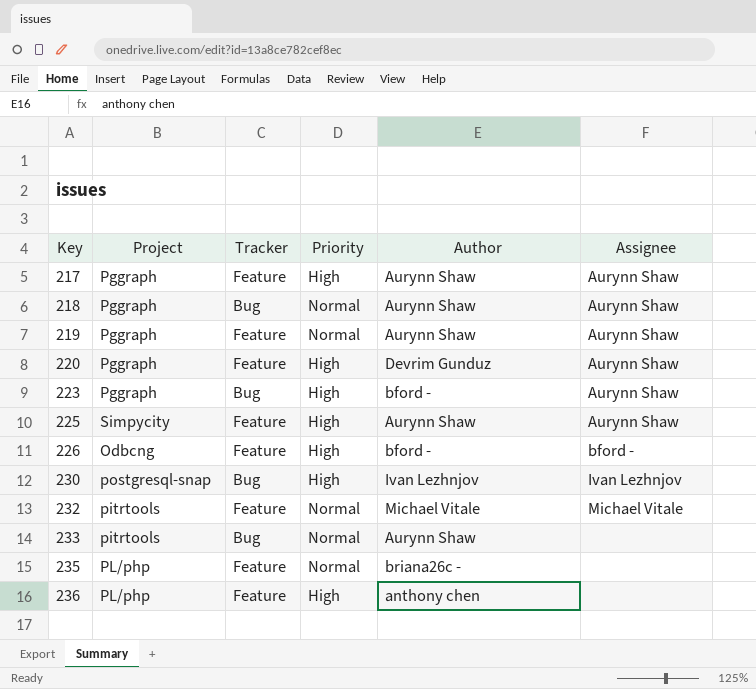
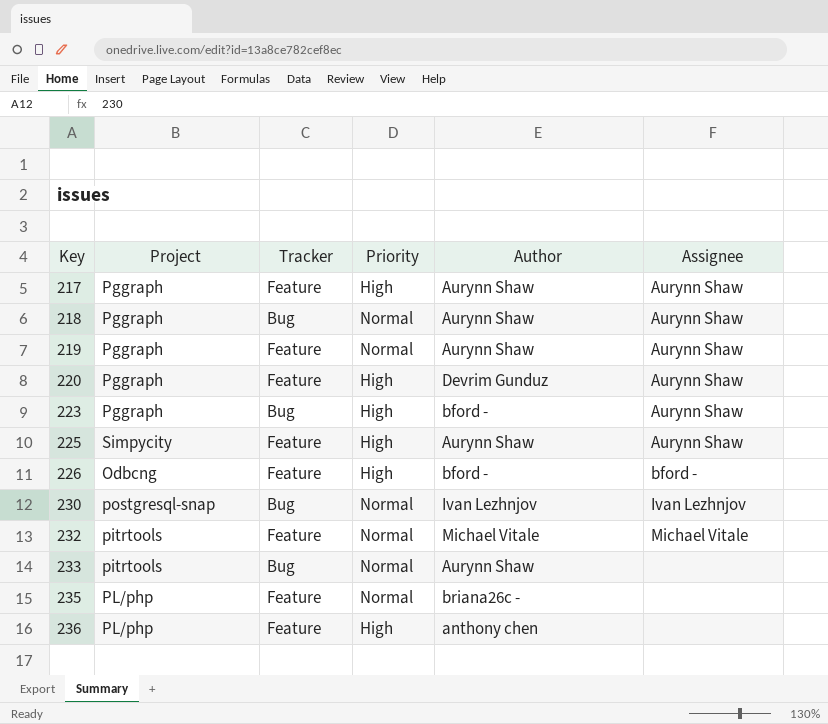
230 | Priority: High -> Normal

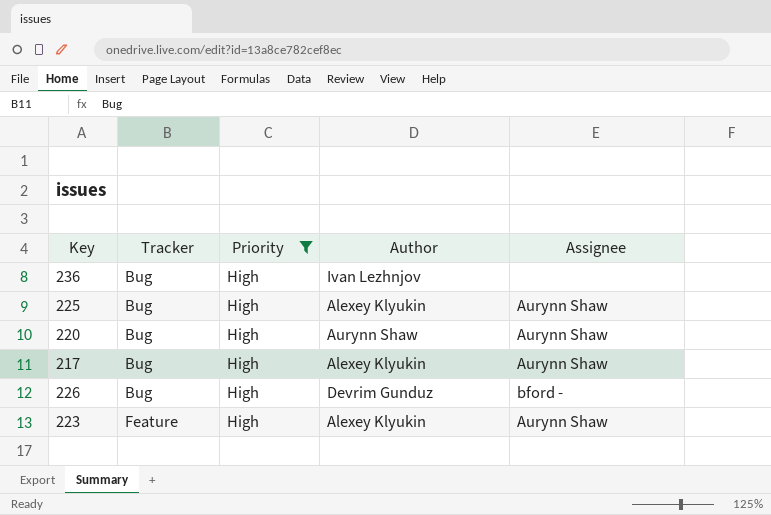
filter: none -> Priority = High
row order: Key ascending -> Tracker ascending
column Project | position: 2 -> none
236 | Tracker: Feature -> Bug
236 | Author: anthony chen -> Ivan Lezhnjov
225 | Tracker: Feature -> Bug
225 | Author: Aurynn Shaw -> Alexey Klyukin
220 | Tracker: Feature -> Bug
220 | Author: Devrim Gunduz -> Aurynn Shaw
217 | Tracker: Feature -> Bug
217 | Author: Aurynn Shaw -> Alexey Klyukin
226 | Tracker: Feature -> Bug
226 | Author: bford - -> Devrim Gunduz
223 | Tracker: Bug -> Feature
223 | Author: bford - -> Alexey Klyukin

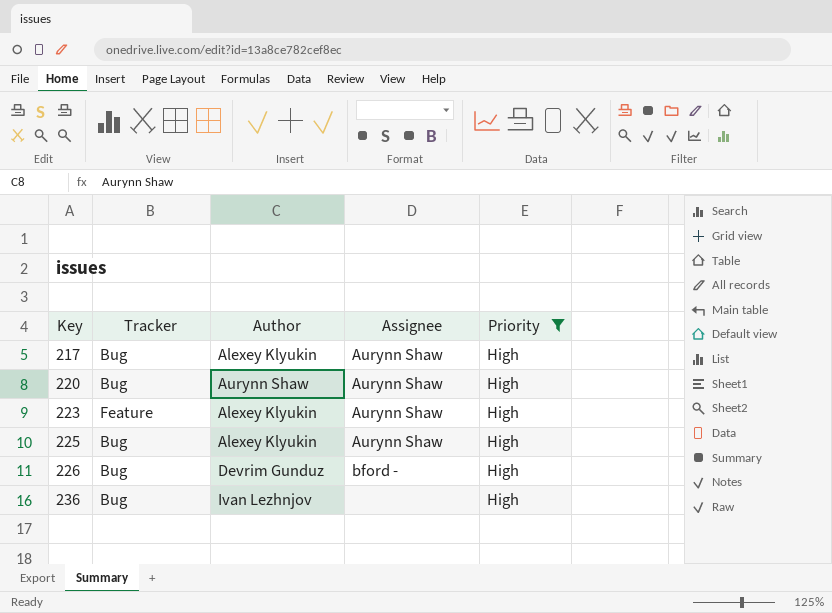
row order: Tracker ascending -> Key ascending
column Priority | position: 3 -> 5

